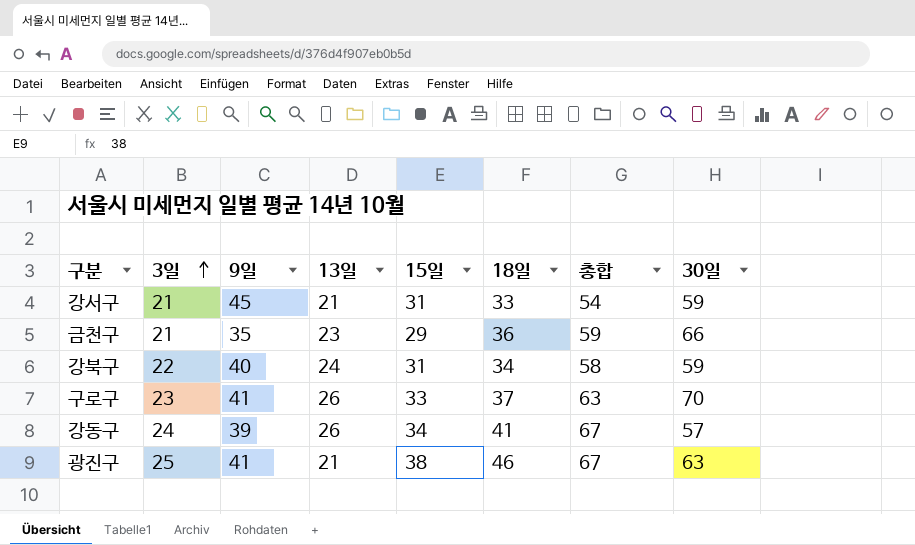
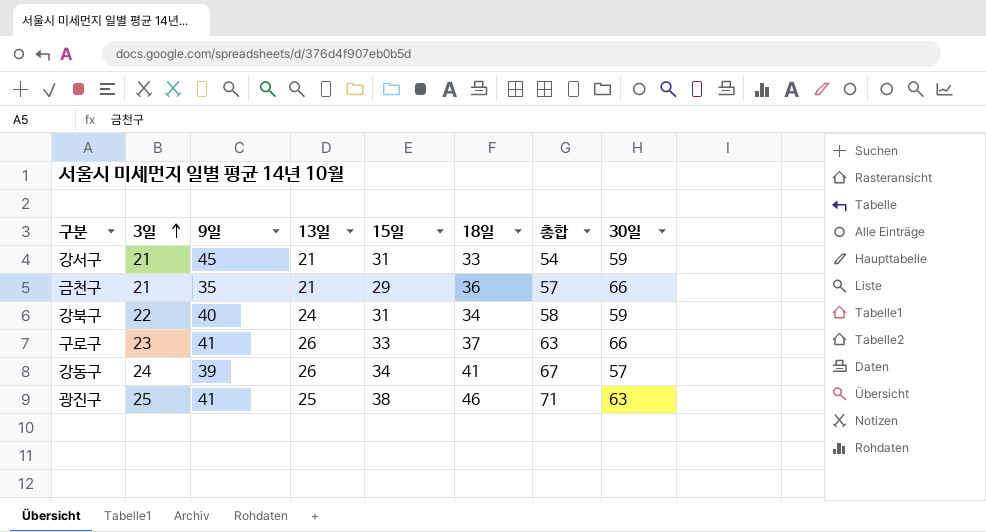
금천구 | 13일: 23 -> 21
금천구 | 총합: 59 -> 57
구로구 | 30일: 70 -> 66
광진구 | 13일: 21 -> 25
광진구 | 총합: 67 -> 71

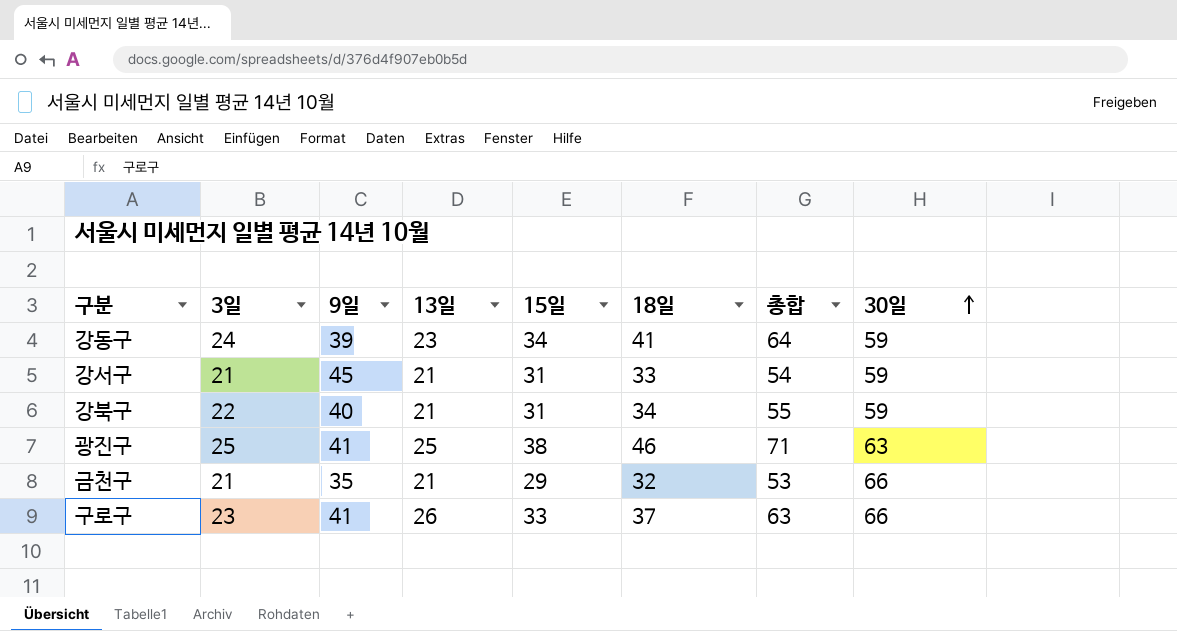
row order: 3일 ascending -> 30일 ascending
강동구 | 13일: 26 -> 23
강동구 | 총합: 67 -> 64
강동구 | 30일: 57 -> 59
강북구 | 13일: 24 -> 21
강북구 | 총합: 58 -> 55
금천구 | 18일: 36 -> 32
금천구 | 총합: 57 -> 53

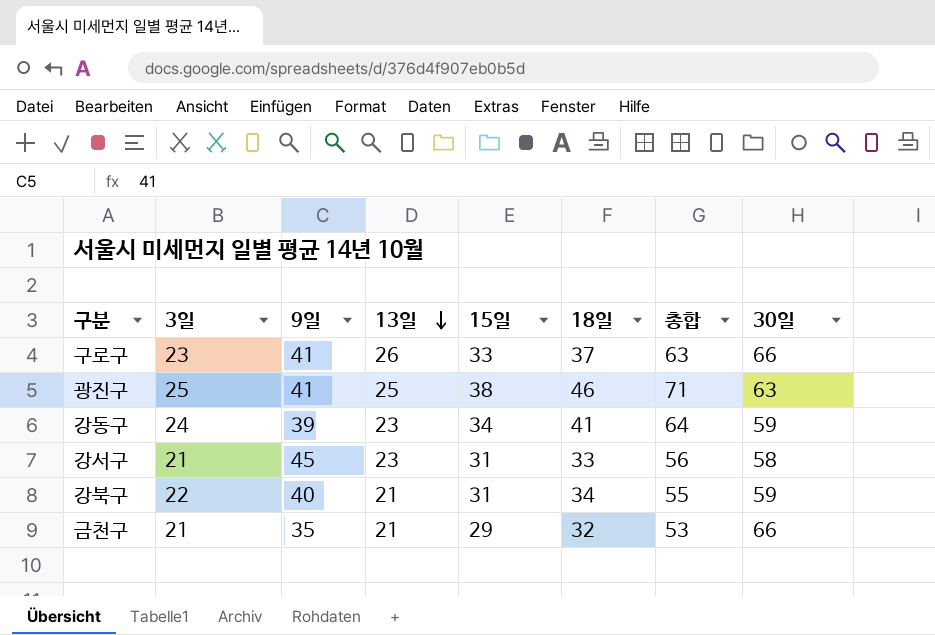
row order: 30일 ascending -> 13일 descending
강서구 | 13일: 21 -> 23
강서구 | 총합: 54 -> 56
강서구 | 30일: 59 -> 58

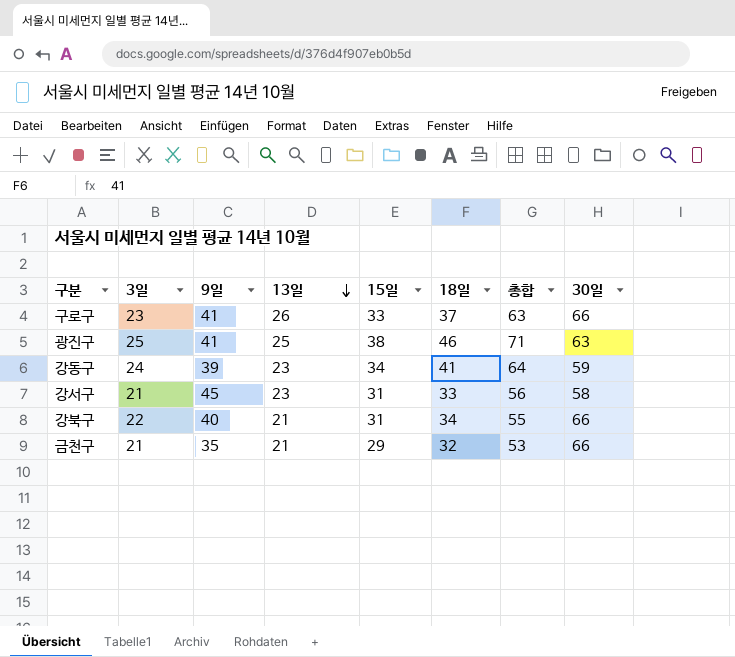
강북구 | 30일: 59 -> 66

